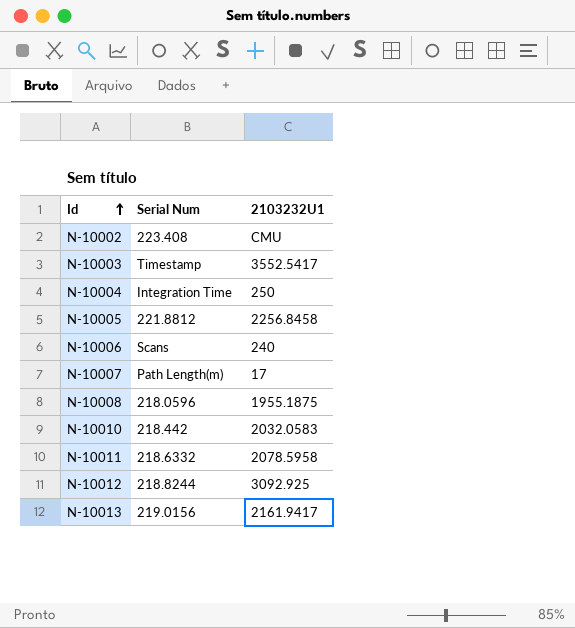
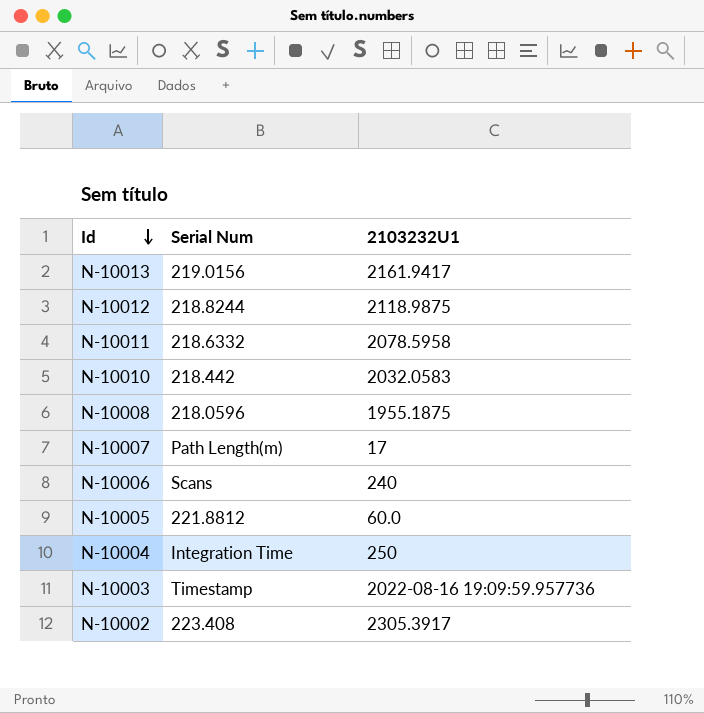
row order: Id ascending -> Id descending
N-10012 | 2103232U1: 3092.925 -> 2118.9875
N-10005 | 2103232U1: 2256.8458 -> 60.0
N-10003 | 2103232U1: 3552.5417 -> 2022-08-16 19:09:59.957736
N-10002 | 2103232U1: CMU -> 2305.3917

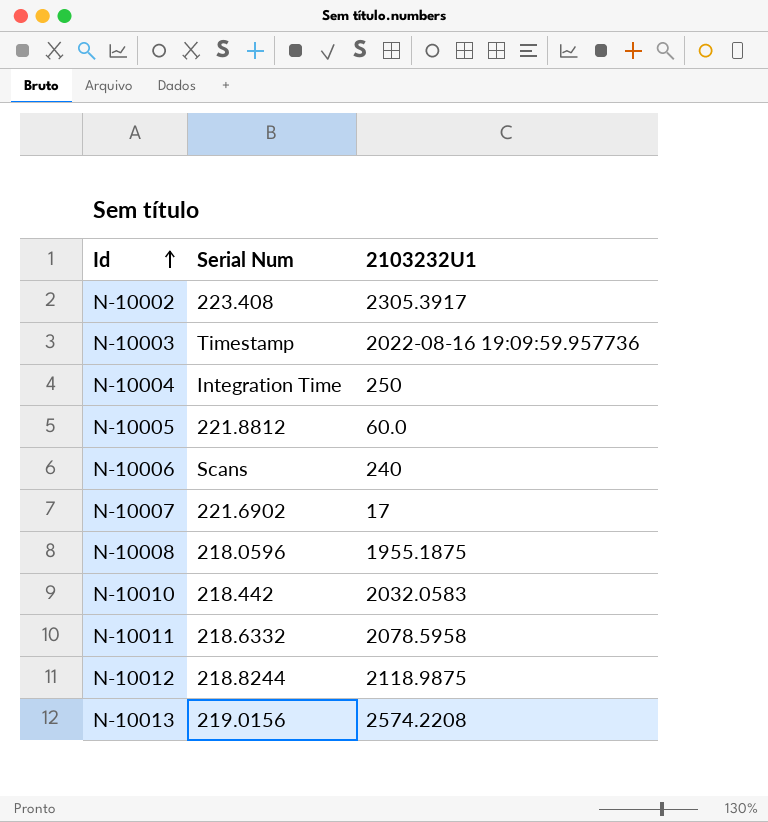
row order: Id descending -> Id ascending
N-10007 | Serial Num: Path Length(m) -> 221.6902
N-10013 | 2103232U1: 2161.9417 -> 2574.2208

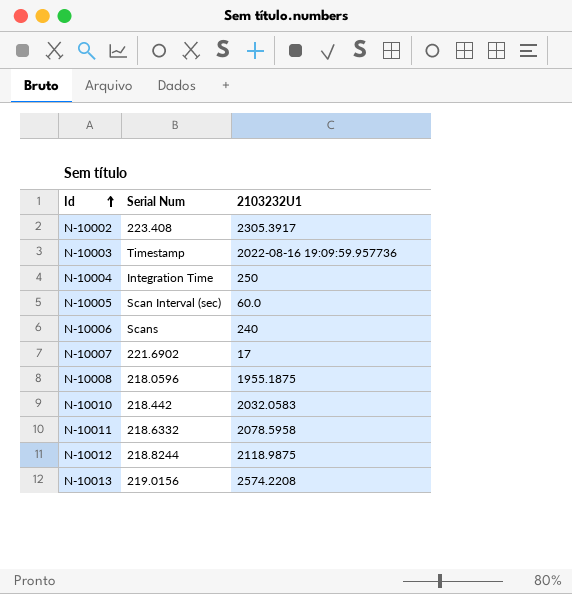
N-10005 | Serial Num: 221.8812 -> Scan Interval (sec)

